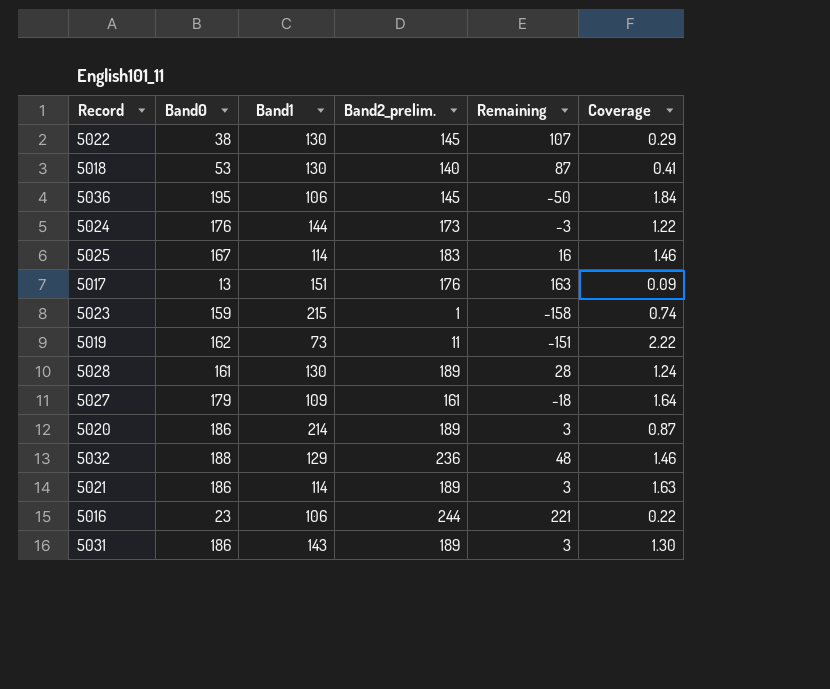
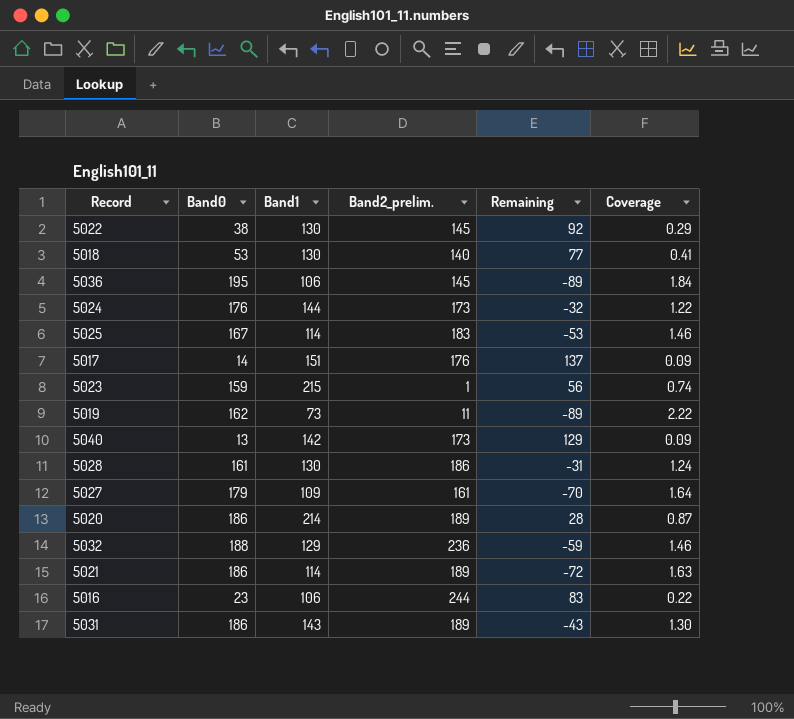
column Remaining | formula: [Band2_prelim.] - [Band0] -> [Band1] - [Band0]
5017 | Band0: 13 -> 14
row 5040: none -> 13 | 142 | 173 | 129 | 0.09
5028 | Band2_prelim.: 189 -> 186

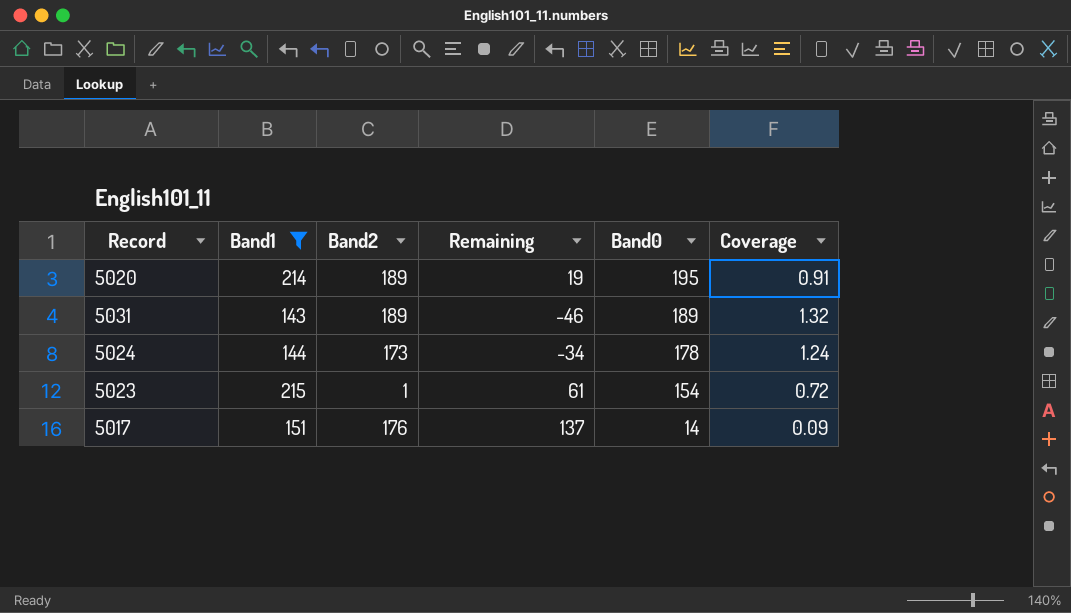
filter: none -> Band1 >= 143
row order: none -> Band0 descending
column name: Band2_prelim. -> Band2
column Band0 | position: 2 -> 5
5020 | Remaining: 28 -> 19
5020 | Band0: 186 -> 195
5020 | Coverage: 0.87 -> 0.91
5031 | Remaining: -43 -> -46
5031 | Band0: 186 -> 189
5031 | Coverage: 1.30 -> 1.32
5024 | Remaining: -32 -> -34
5024 | Band0: 176 -> 178
5024 | Coverage: 1.22 -> 1.24
5023 | Remaining: 56 -> 61
5023 | Band0: 159 -> 154
5023 | Coverage: 0.74 -> 0.72

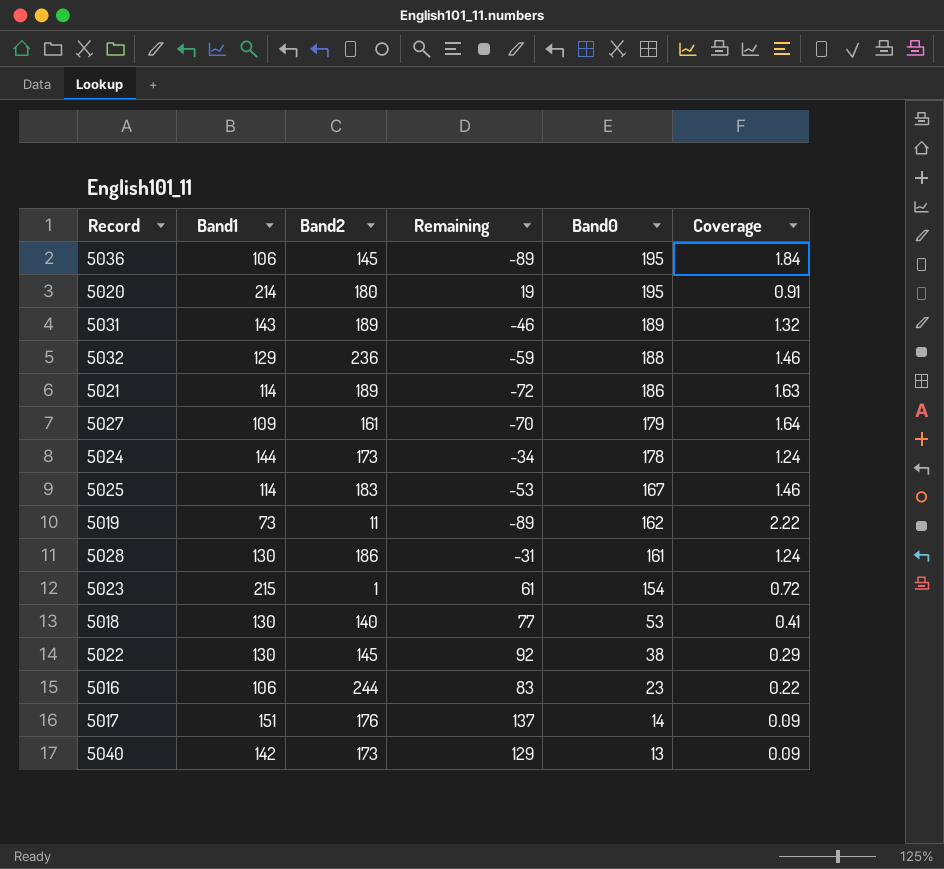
filter: Band1 >= 143 -> none
5020 | Band2: 189 -> 180

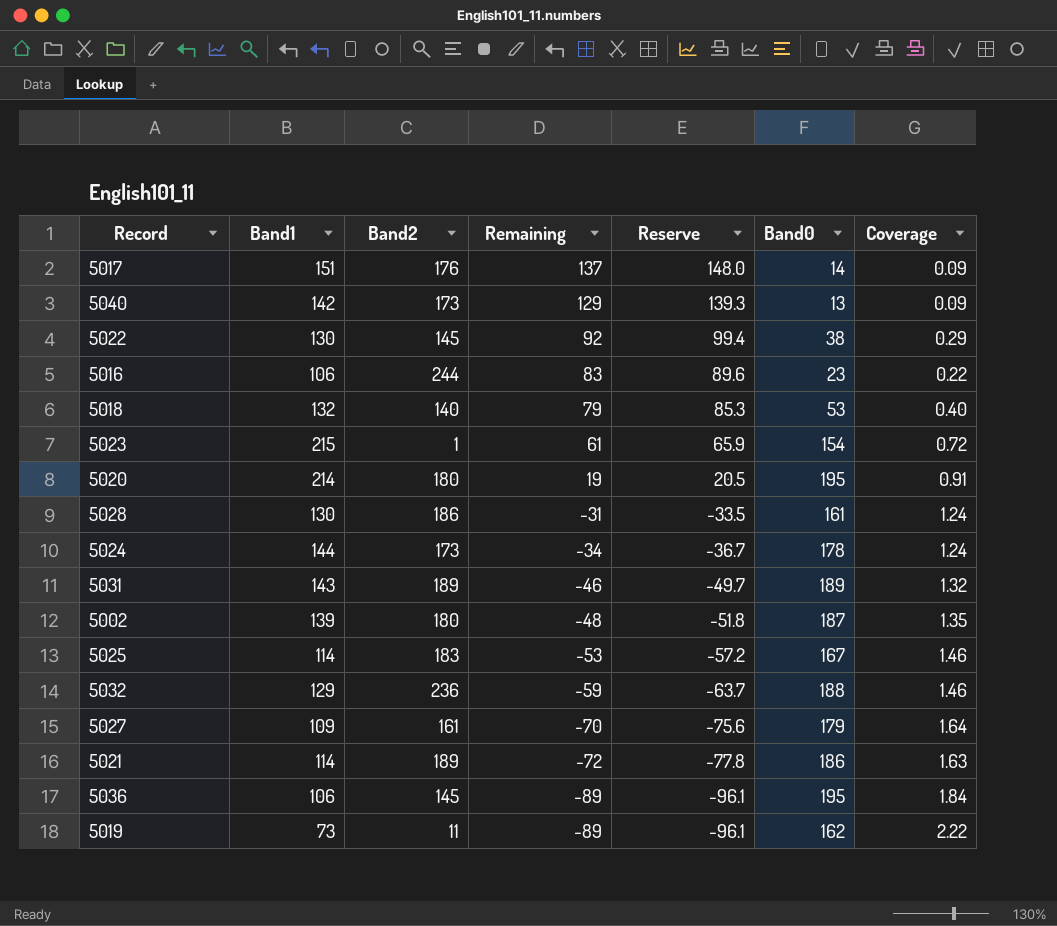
row order: Band0 descending -> Remaining descending
column Reserve | formula: none -> [Remaining] * 1.08
5018 | Band1: 130 -> 132
5018 | Remaining: 77 -> 79
5018 | Coverage: 0.41 -> 0.40
row 5002: none -> 139 | 180 | -48 | -51.8 | 187 | 1.35

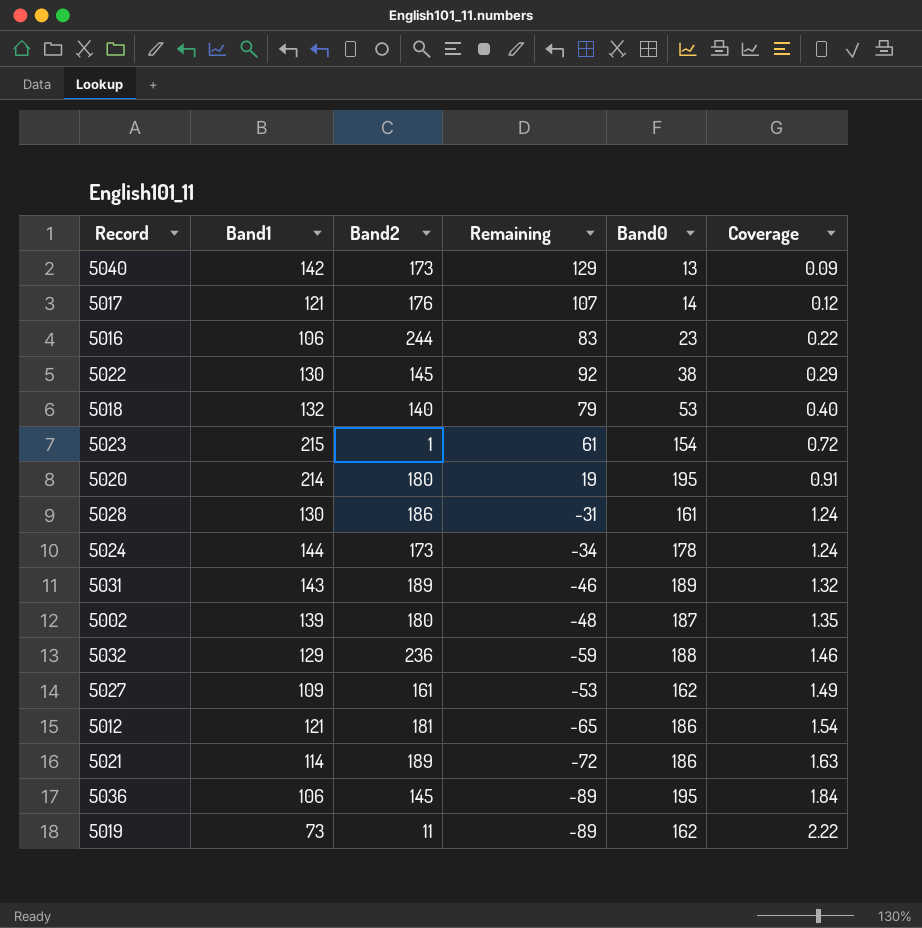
row order: Remaining descending -> Coverage ascending
column Reserve | formula: [Remaining] * 1.08 -> none
row 5025: 114 | 183 | -53 | -57.2 | 167 | 1.46 -> none
5017 | Band1: 151 -> 121
5017 | Remaining: 137 -> 107
5017 | Coverage: 0.09 -> 0.12
5027 | Remaining: -70 -> -53
5027 | Band0: 179 -> 162
5027 | Coverage: 1.64 -> 1.49
row 5012: none -> 121 | 181 | -65 | 186 | 1.54

